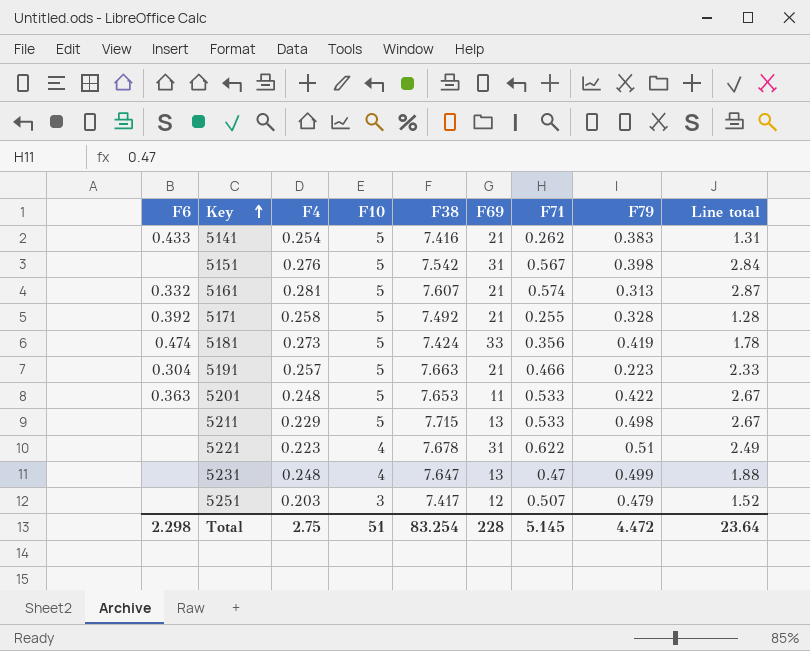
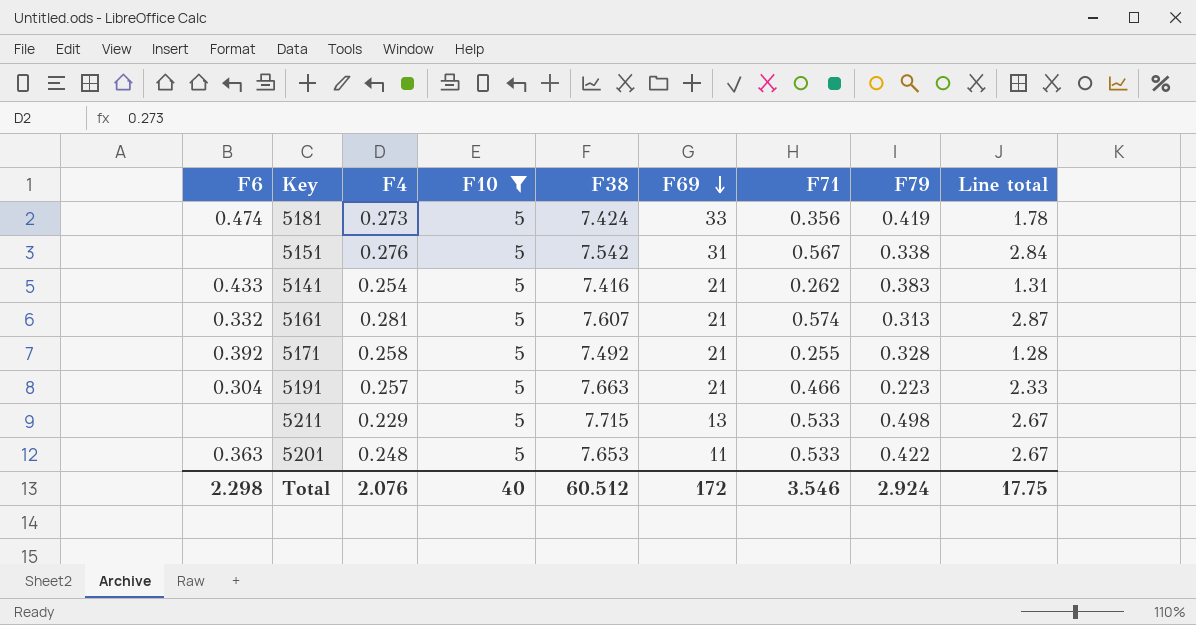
filter: none -> F10 = 5
row order: Key ascending -> F69 descending
5151 | F79: 0.398 -> 0.338
Total | F4: 2.75 -> 2.076
Total | F10: 51 -> 40
Total | F38: 83.254 -> 60.512
Total | F69: 228 -> 172
Total | F71: 5.145 -> 3.546
Total | F79: 4.472 -> 2.924
Total | Line total: 23.64 -> 17.75

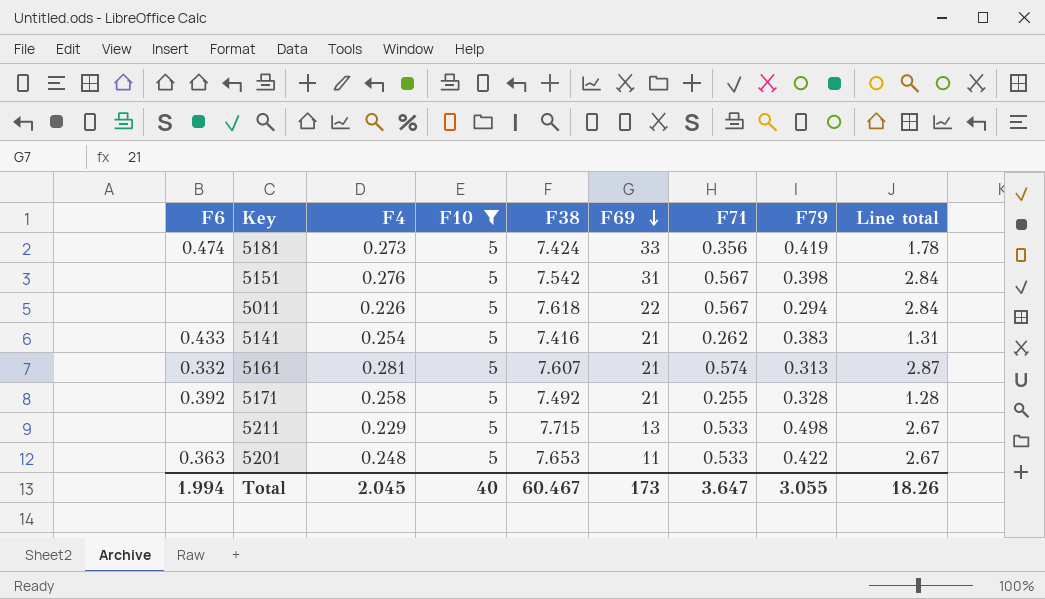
row 5191: 0.304 | 0.257 | 5 | 7.663 | 21 | 0.466 | 0.223 | 2.33 -> none
5151 | F79: 0.338 -> 0.398
row 5011: none -> none | 0.226 | 5 | 7.618 | 22 | 0.567 | 0.294 | 2.84
Total | F6: 2.298 -> 1.994
Total | F4: 2.076 -> 2.045
Total | F38: 60.512 -> 60.467
Total | F69: 172 -> 173
Total | F71: 3.546 -> 3.647
Total | F79: 2.924 -> 3.055
Total | Line total: 17.75 -> 18.26

